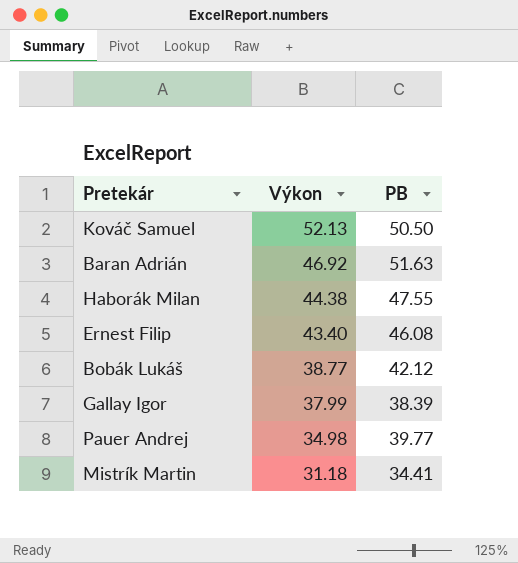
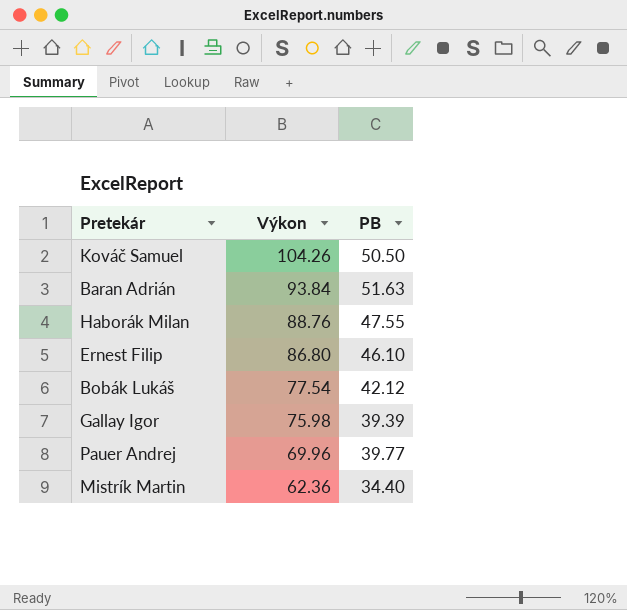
Kováč Samuel | Výkon: 52.13 -> 104.26
Baran Adrián | Výkon: 46.92 -> 93.84
Haborák Milan | Výkon: 44.38 -> 88.76
Ernest Filip | Výkon: 43.40 -> 86.80
Ernest Filip | PB: 46.08 -> 46.10
Bobák Lukáš | Výkon: 38.77 -> 77.54
Gallay Igor | Výkon: 37.99 -> 75.98
Gallay Igor | PB: 38.39 -> 39.39
Pauer Andrej | Výkon: 34.98 -> 69.96
Mistrík Martin | Výkon: 31.18 -> 62.36
Mistrík Martin | PB: 34.41 -> 34.40

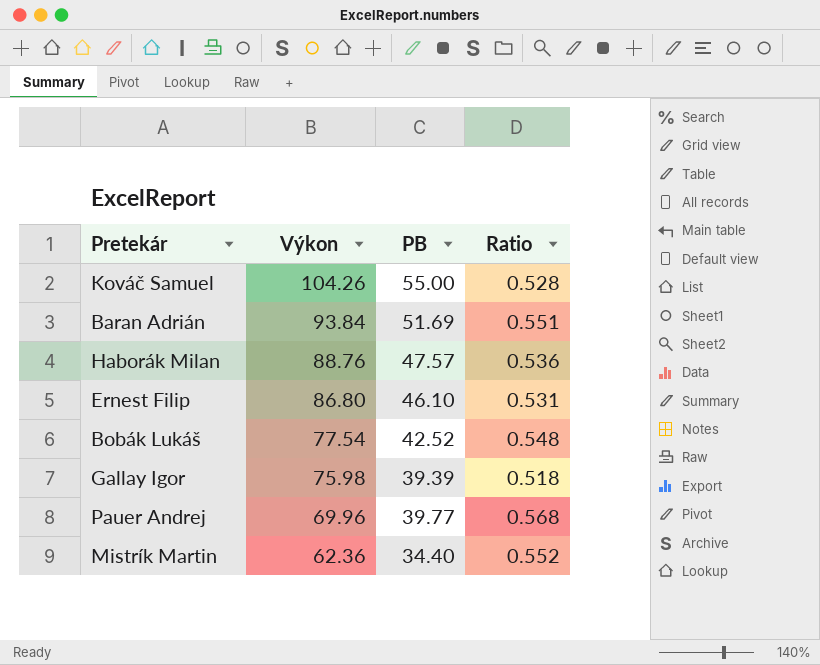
column Ratio | formula: none -> [PB] / [Výkon]
Kováč Samuel | PB: 50.50 -> 55.00
Baran Adrián | PB: 51.63 -> 51.69
Haborák Milan | PB: 47.55 -> 47.57
Bobák Lukáš | PB: 42.12 -> 42.52

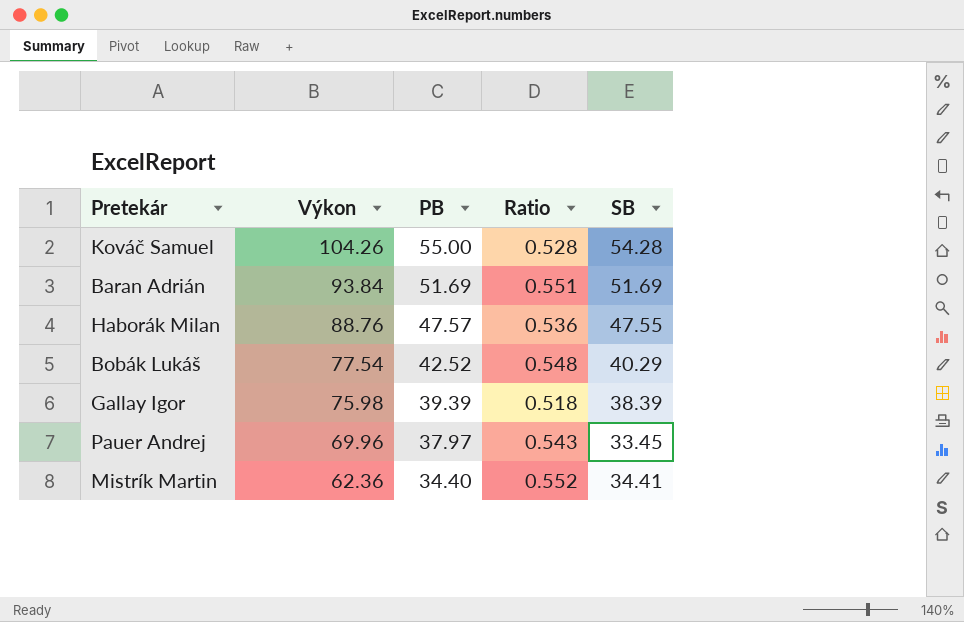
column SB | position: none -> 5
row Ernest Filip: 86.80 | 46.10 | 0.531 -> none
Pauer Andrej | PB: 39.77 -> 37.97
Pauer Andrej | Ratio: 0.568 -> 0.543

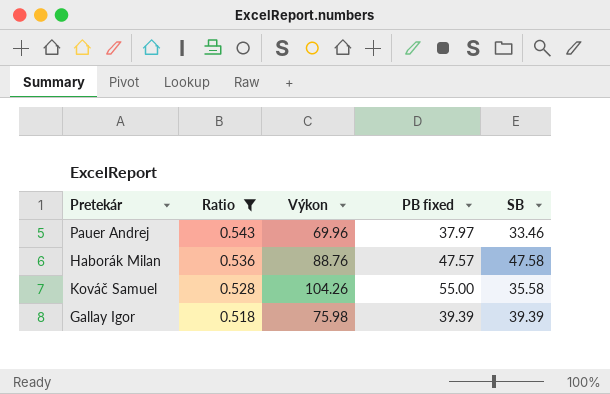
filter: none -> Ratio <= 0.543
row order: Výkon descending -> Ratio descending
column Ratio | position: 4 -> 2
column name: PB -> PB fixed
Pauer Andrej | SB: 33.45 -> 33.46
Haborák Milan | SB: 47.55 -> 47.58
Kováč Samuel | SB: 54.28 -> 35.58
Gallay Igor | SB: 38.39 -> 39.39

